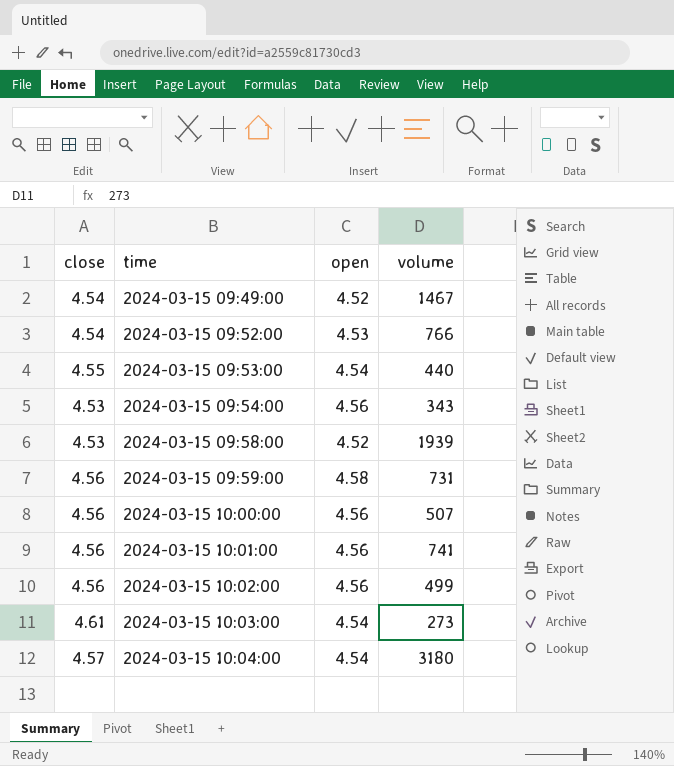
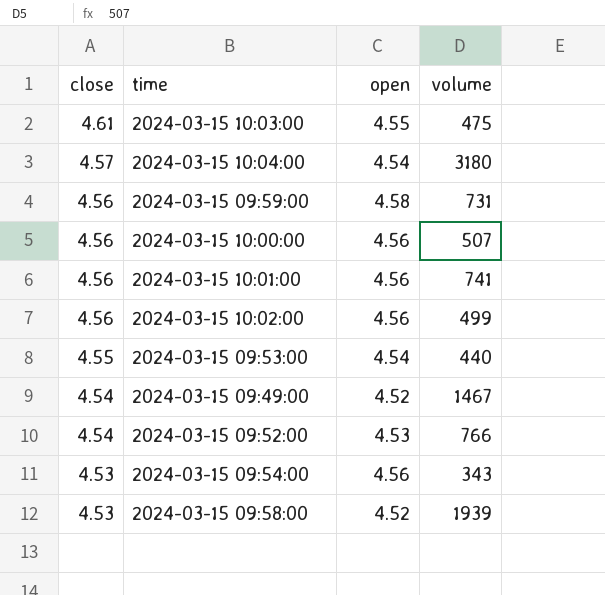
row order: time ascending -> close descending
2024-03-15 10:03:00 | open: 4.54 -> 4.55
2024-03-15 10:03:00 | volume: 273 -> 475

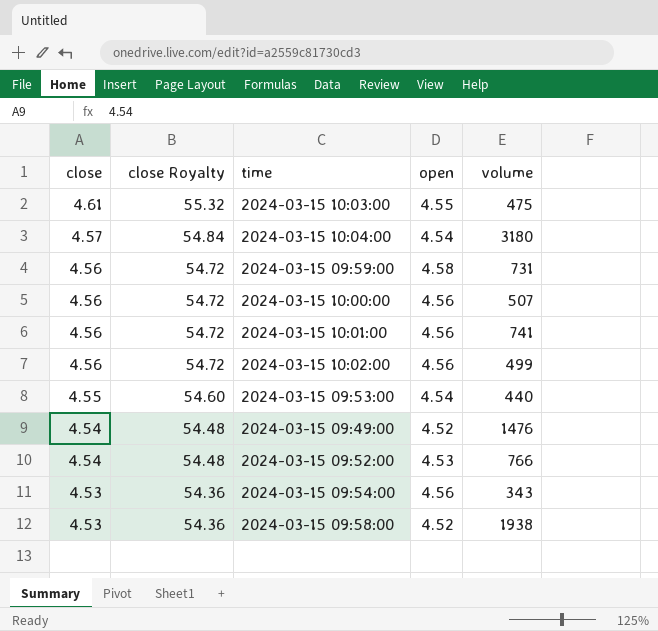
column close Royalty | formula: none -> [close] * 12
2024-03-15 09:49:00 | volume: 1467 -> 1476
2024-03-15 09:58:00 | volume: 1939 -> 1938

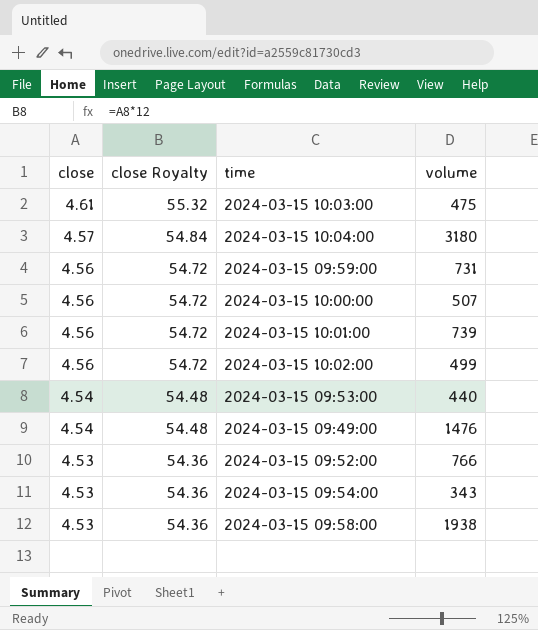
column open | position: 4 -> none
2024-03-15 10:01:00 | volume: 741 -> 739
2024-03-15 09:53:00 | close: 4.55 -> 4.54
2024-03-15 09:53:00 | close Royalty: 54.60 -> 54.48
2024-03-15 09:52:00 | close: 4.54 -> 4.53
2024-03-15 09:52:00 | close Royalty: 54.48 -> 54.36

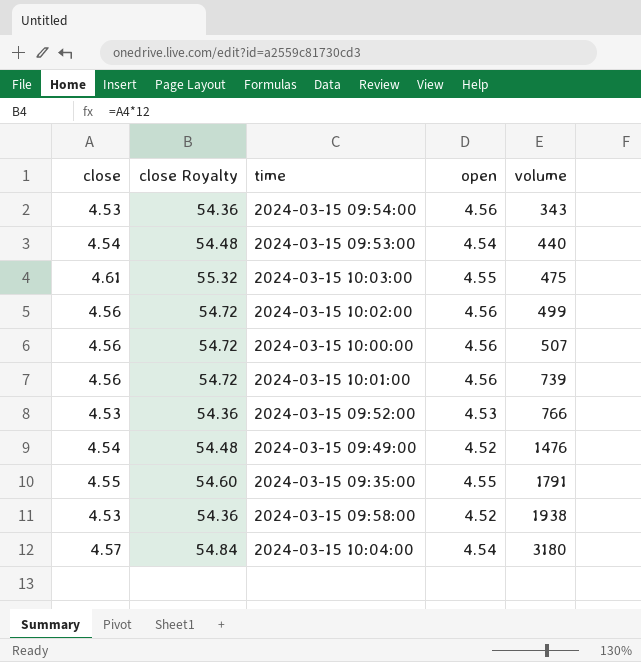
row order: close descending -> volume ascending
column open | position: none -> 4
row 2024-03-15 09:59:00: 4.56 | 54.72 | 731 -> none
row 2024-03-15 09:35:00: none -> 4.55 | 54.60 | 4.55 | 1791

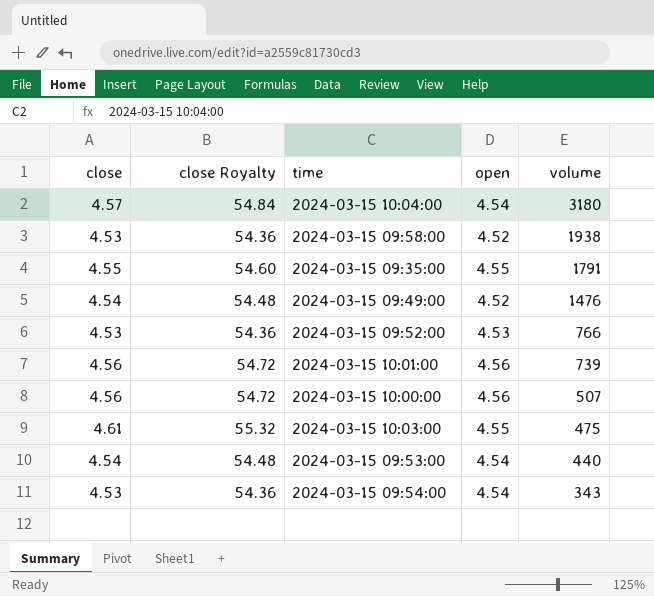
row order: volume ascending -> volume descending
row 2024-03-15 10:02:00: 4.56 | 54.72 | 4.56 | 499 -> none
2024-03-15 09:54:00 | open: 4.56 -> 4.54

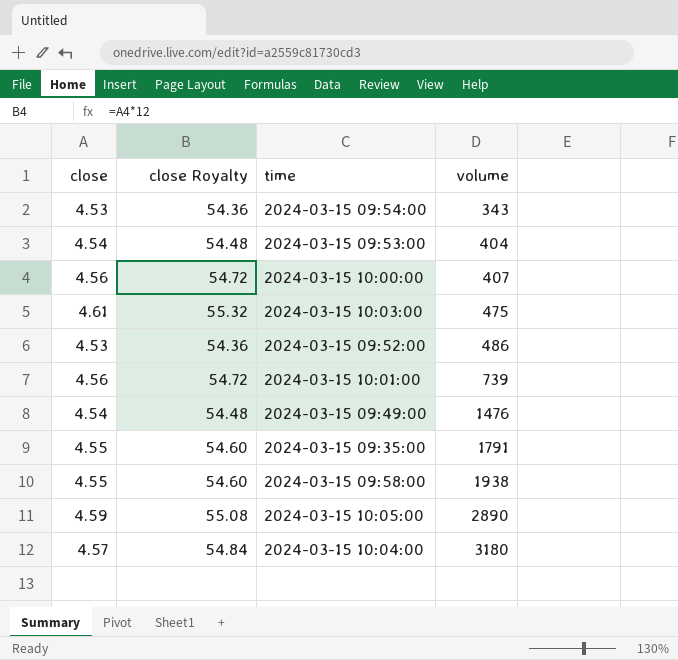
row order: volume descending -> volume ascending
column open | position: 4 -> none
2024-03-15 09:53:00 | volume: 440 -> 404
2024-03-15 10:00:00 | volume: 507 -> 407
2024-03-15 09:52:00 | volume: 766 -> 486
2024-03-15 09:58:00 | close: 4.53 -> 4.55
2024-03-15 09:58:00 | close Royalty: 54.36 -> 54.60
row 2024-03-15 10:05:00: none -> 4.59 | 55.08 | 2890

